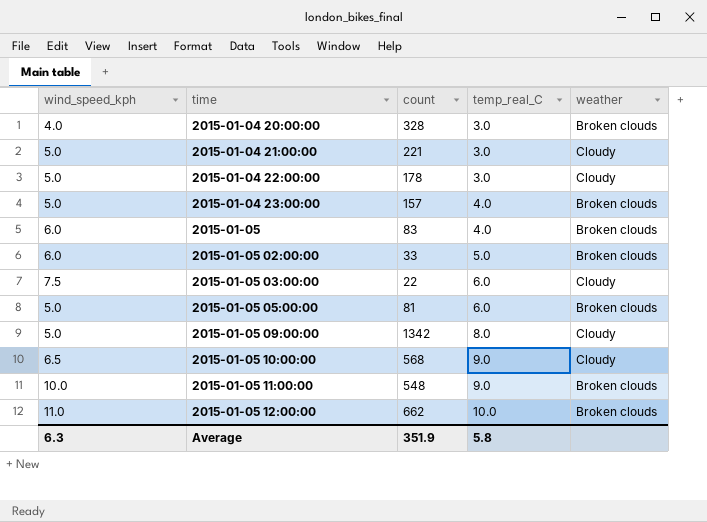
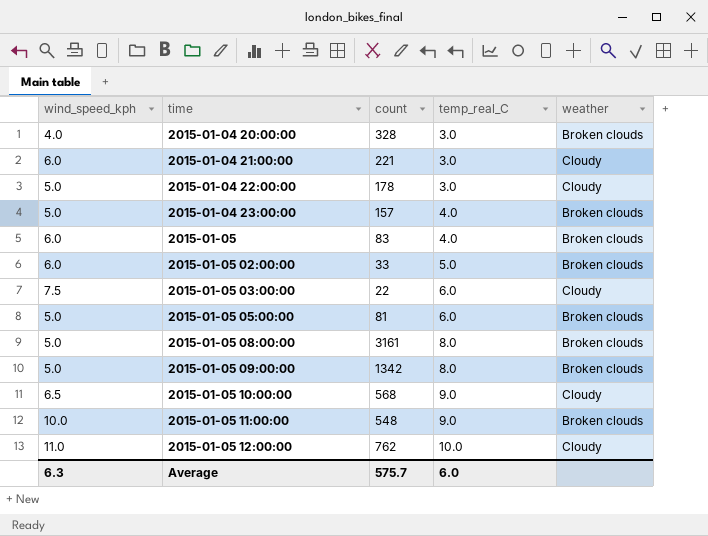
2015-01-04 21:00:00 | wind_speed_kph: 5.0 -> 6.0
row 2015-01-05 08:00:00: none -> 5.0 | 3161 | 8.0 | Broken clouds
2015-01-05 09:00:00 | weather: Cloudy -> Broken clouds
2015-01-05 12:00:00 | count: 662 -> 762
2015-01-05 12:00:00 | weather: Broken clouds -> Cloudy
Average | count: 351.9 -> 575.7
Average | temp_real_C: 5.8 -> 6.0

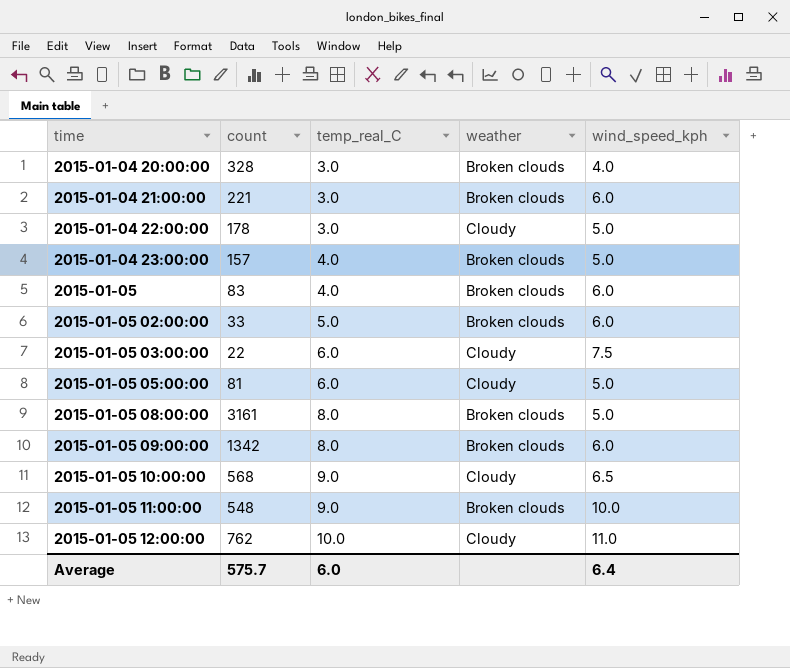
column wind_speed_kph | position: 1 -> 5
2015-01-04 21:00:00 | weather: Cloudy -> Broken clouds
2015-01-05 05:00:00 | weather: Broken clouds -> Cloudy
2015-01-05 09:00:00 | wind_speed_kph: 5.0 -> 6.0
Average | wind_speed_kph: 6.3 -> 6.4

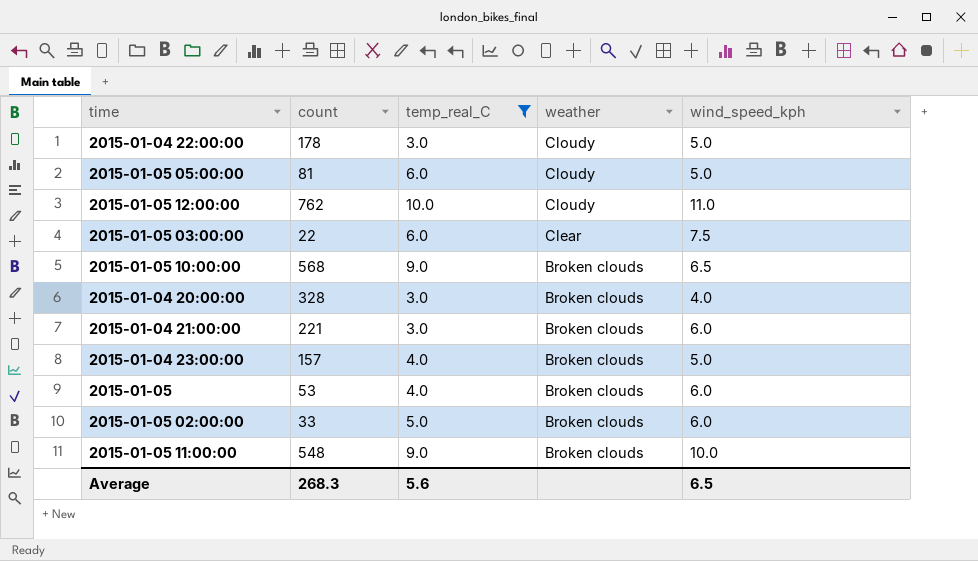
filter: none -> temp_real_C != 8.0
row order: time ascending -> weather descending
2015-01-05 03:00:00 | weather: Cloudy -> Clear
2015-01-05 10:00:00 | weather: Cloudy -> Broken clouds
2015-01-05 | count: 83 -> 53
Average | count: 575.7 -> 268.3
Average | temp_real_C: 6.0 -> 5.6
Average | wind_speed_kph: 6.4 -> 6.5

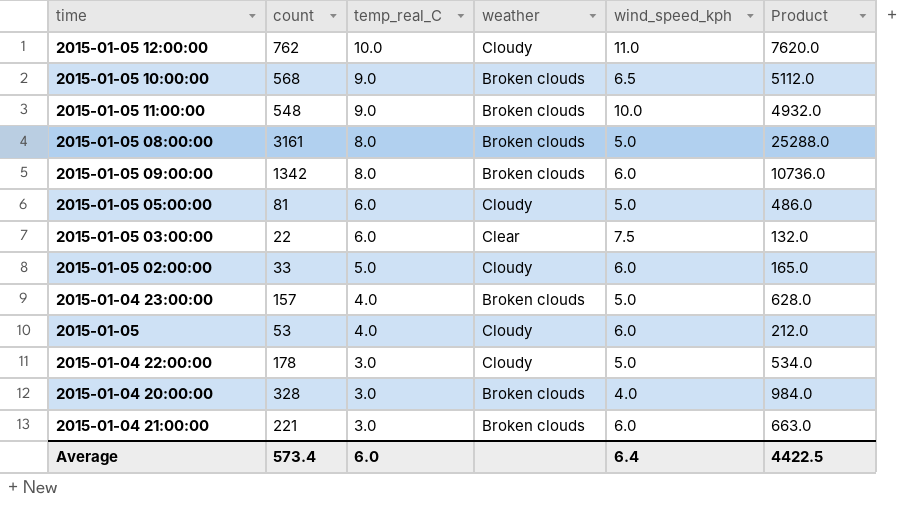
filter: temp_real_C != 8.0 -> none
row order: weather descending -> temp_real_C descending
column Product | formula: none -> [count] * [temp_real_C]
2015-01-05 02:00:00 | weather: Broken clouds -> Cloudy
2015-01-05 | weather: Broken clouds -> Cloudy
Average | count: 268.3 -> 573.4
Average | temp_real_C: 5.6 -> 6.0
Average | wind_speed_kph: 6.5 -> 6.4

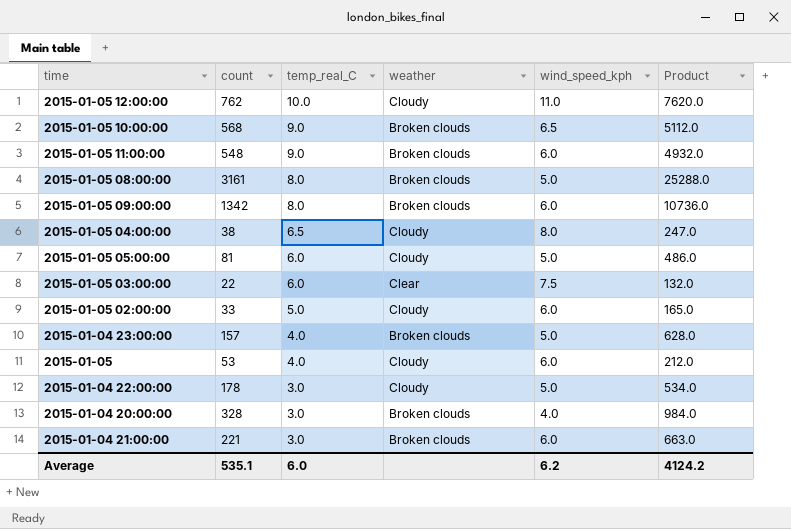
2015-01-05 11:00:00 | wind_speed_kph: 10.0 -> 6.0
row 2015-01-05 04:00:00: none -> 38 | 6.5 | Cloudy | 8.0 | 247.0
Average | count: 573.4 -> 535.1
Average | wind_speed_kph: 6.4 -> 6.2
Average | Product: 4422.5 -> 4124.2

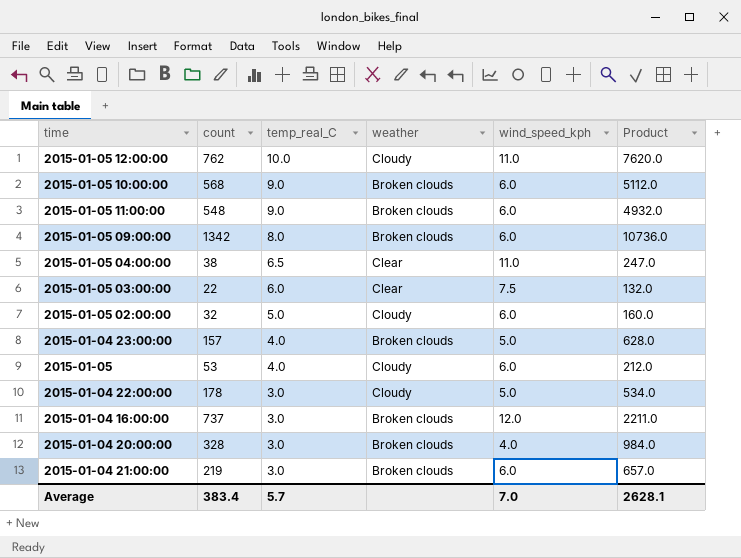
row 2015-01-05 08:00:00: 3161 | 8.0 | Broken clouds | 5.0 | 25288.0 -> none
row 2015-01-05 05:00:00: 81 | 6.0 | Cloudy | 5.0 | 486.0 -> none
2015-01-05 10:00:00 | wind_speed_kph: 6.5 -> 6.0
2015-01-05 04:00:00 | weather: Cloudy -> Clear
2015-01-05 04:00:00 | wind_speed_kph: 8.0 -> 11.0
2015-01-05 02:00:00 | count: 33 -> 32
2015-01-05 02:00:00 | Product: 165.0 -> 160.0
row 2015-01-04 16:00:00: none -> 737 | 3.0 | Broken clouds | 12.0 | 2211.0
2015-01-04 21:00:00 | count: 221 -> 219
2015-01-04 21:00:00 | Product: 663.0 -> 657.0
Average | count: 535.1 -> 383.4
Average | temp_real_C: 6.0 -> 5.7
Average | wind_speed_kph: 6.2 -> 7.0
Average | Product: 4124.2 -> 2628.1

